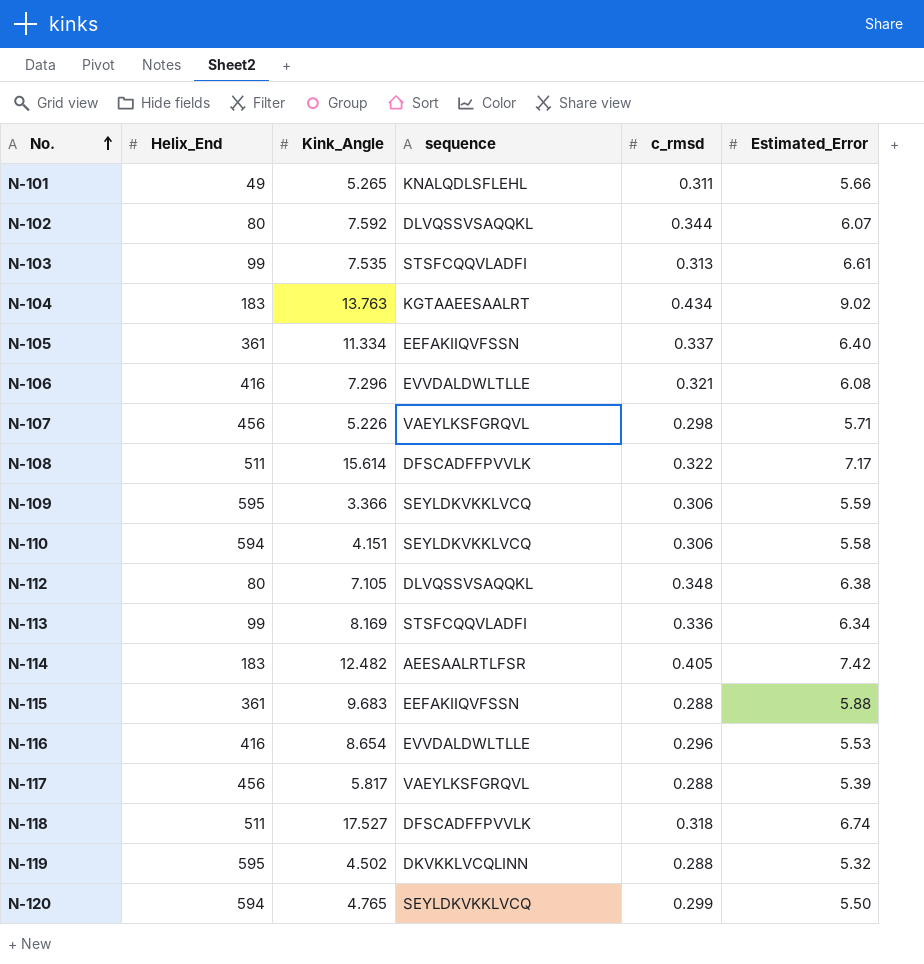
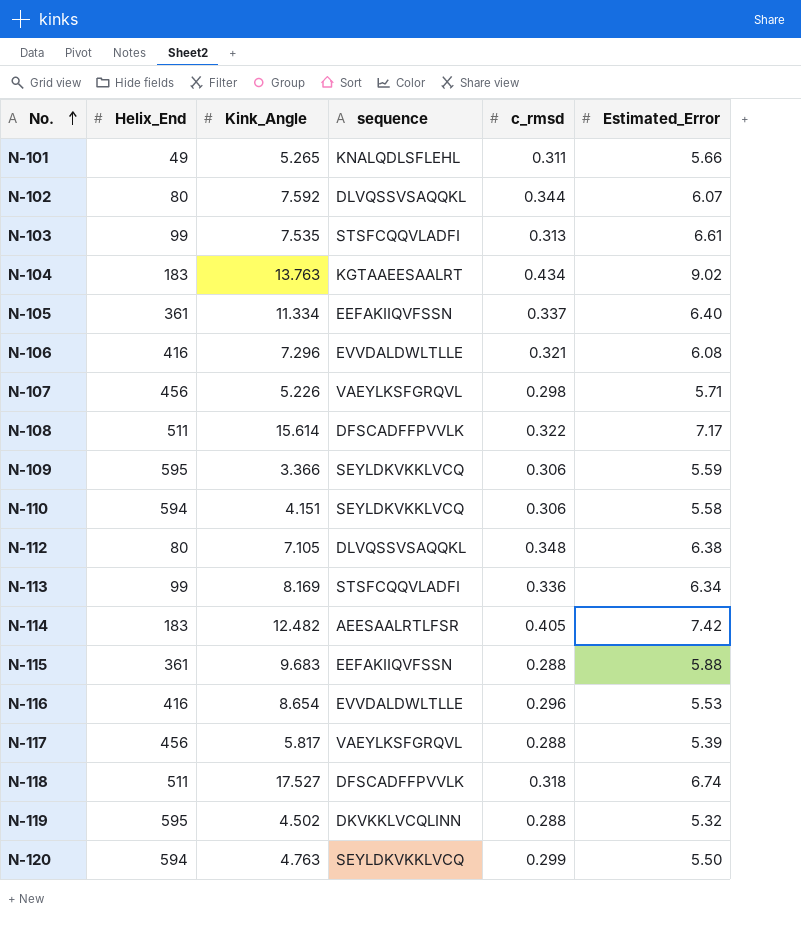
N-120 | Kink_Angle: 4.765 -> 4.763

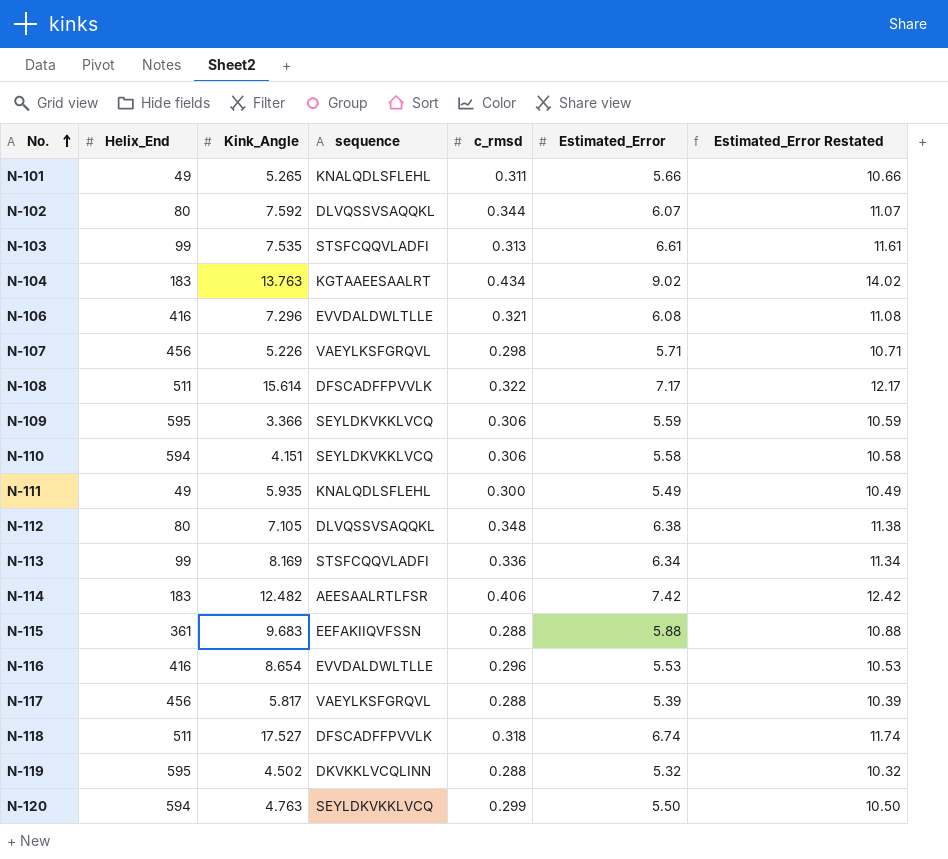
column Estimated_Error Restated | formula: none -> [Estimated_Error] + 5
row N-105: 361 | 11.334 | EEFAKIIQVFSSN | 0.337 | 6.40 -> none
row N-111: none -> 49 | 5.935 | KNALQDLSFLEHL | 0.300 | 5.49 | 10.49
N-114 | c_rmsd: 0.405 -> 0.406

